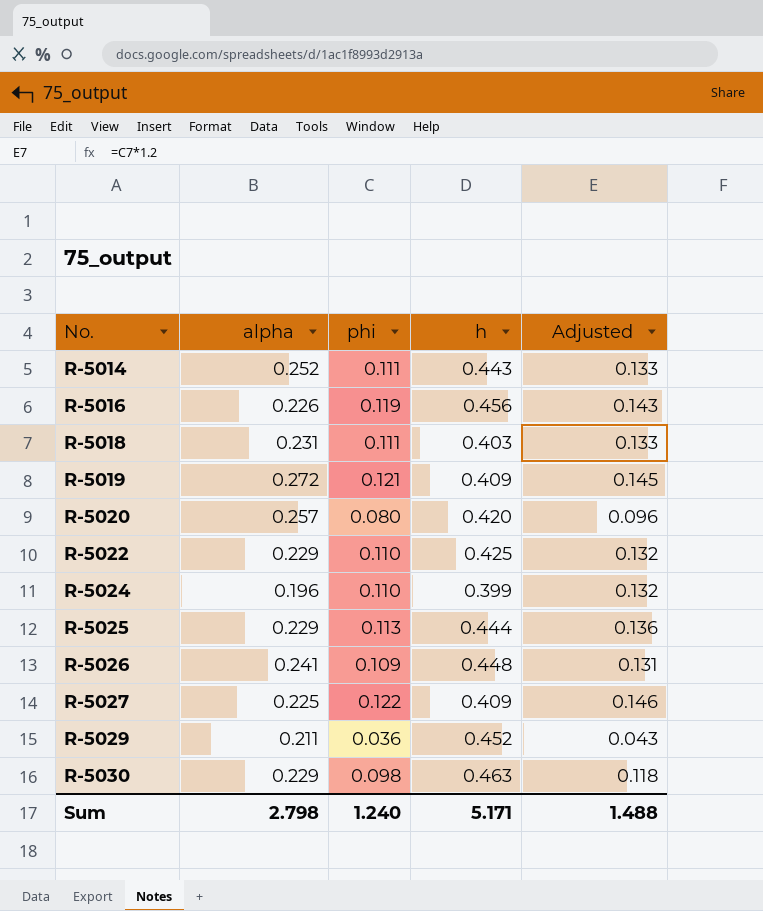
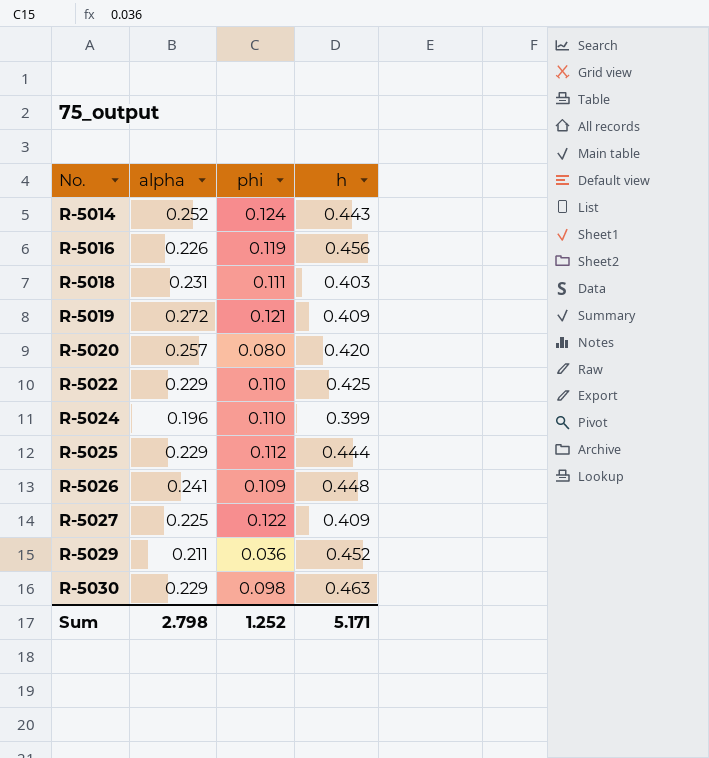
column Adjusted | formula: [phi] * 1.2 -> none
R-5014 | phi: 0.111 -> 0.124
R-5025 | phi: 0.113 -> 0.112
Sum | phi: 1.240 -> 1.252

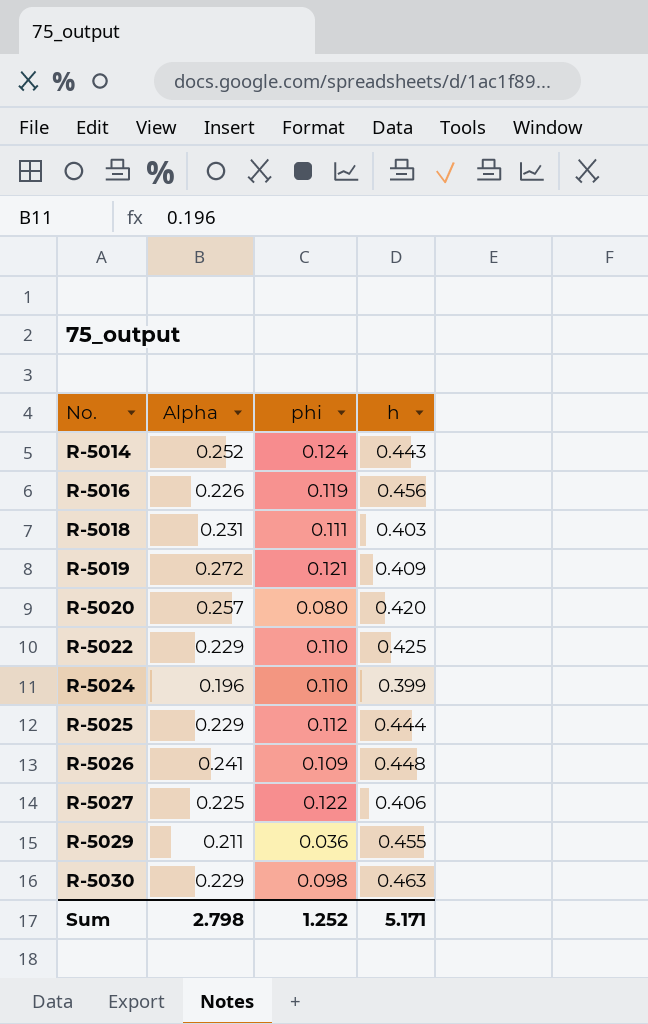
column name: alpha -> Alpha
R-5027 | h: 0.409 -> 0.406
R-5029 | h: 0.452 -> 0.455

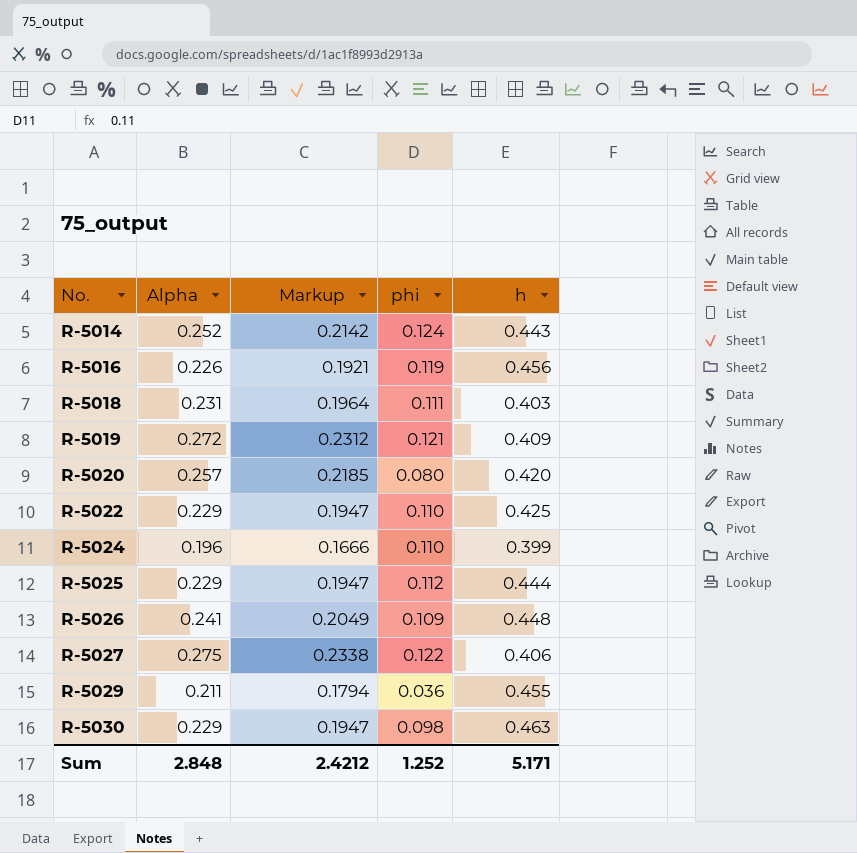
column Markup | formula: none -> [Alpha] * 0.85
R-5027 | Alpha: 0.225 -> 0.275
Sum | Alpha: 2.798 -> 2.848

